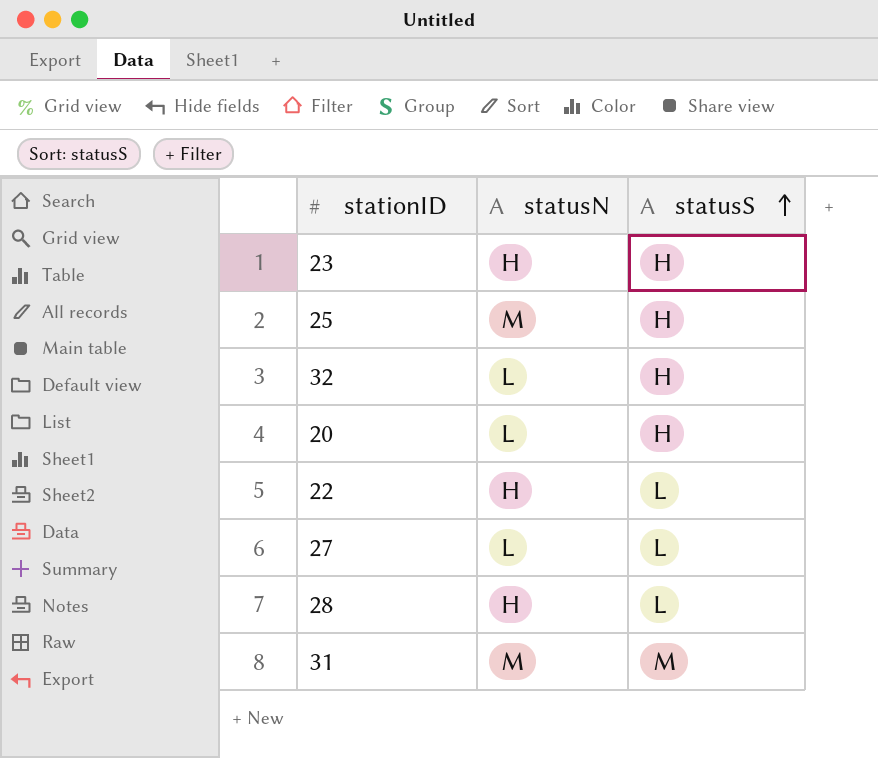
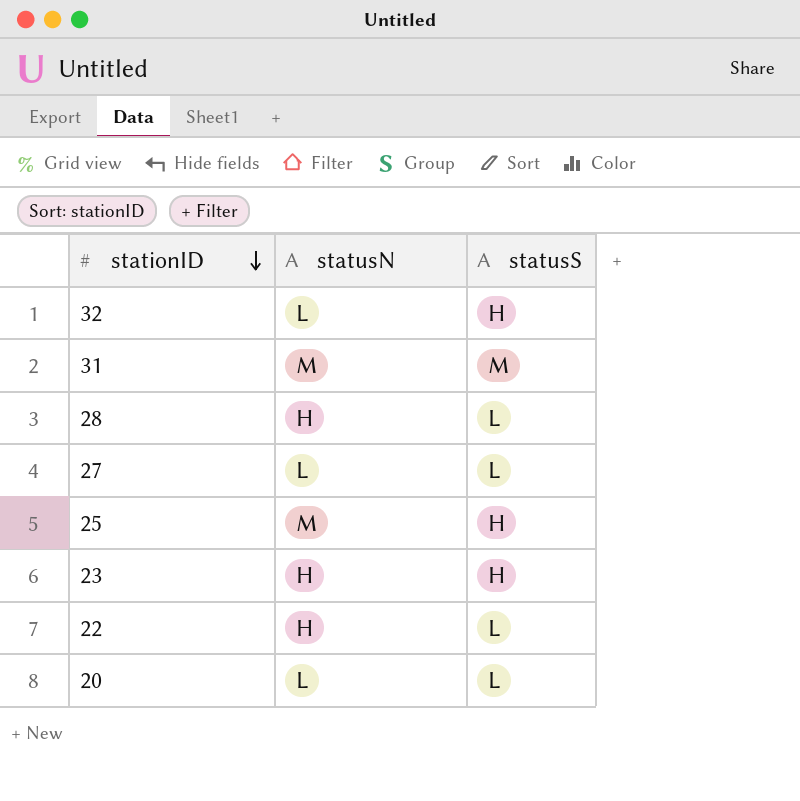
row order: statusS ascending -> stationID descending
20 | statusS: H -> L

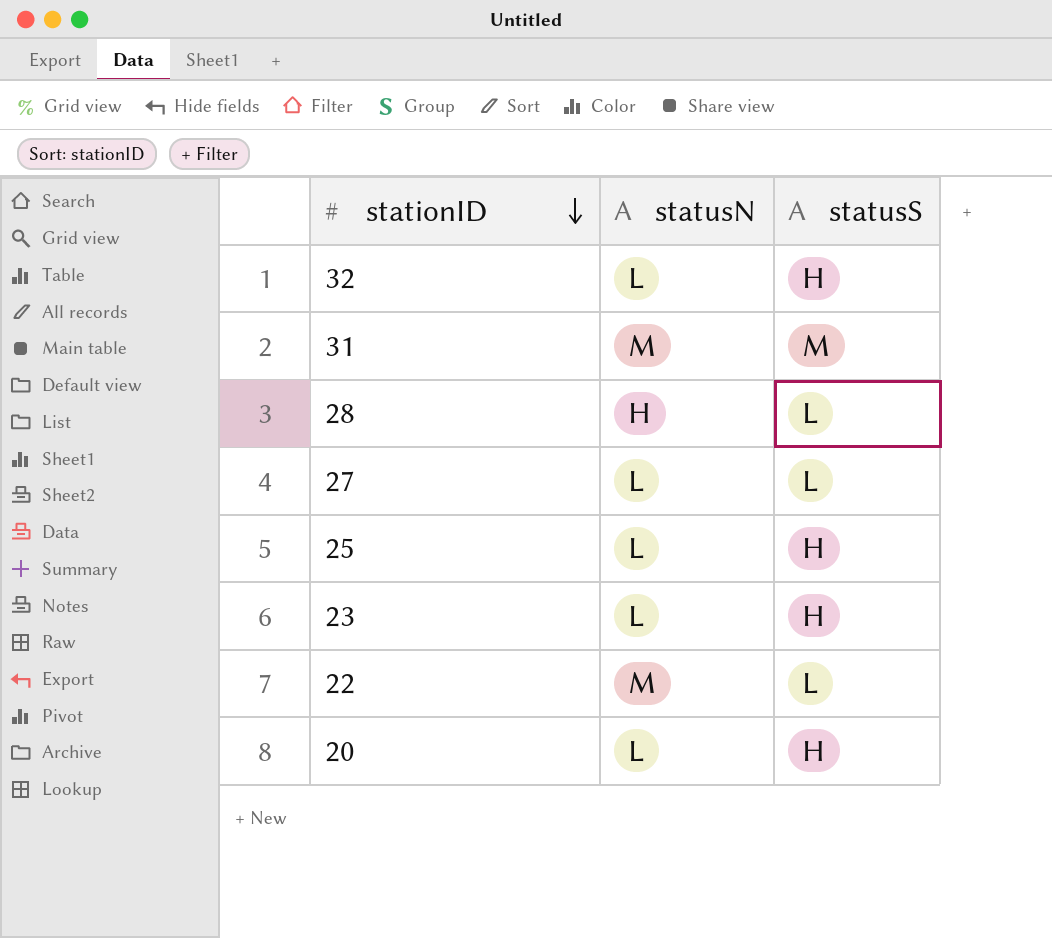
25 | statusN: M -> L
23 | statusN: H -> L
22 | statusN: H -> M
20 | statusS: L -> H

